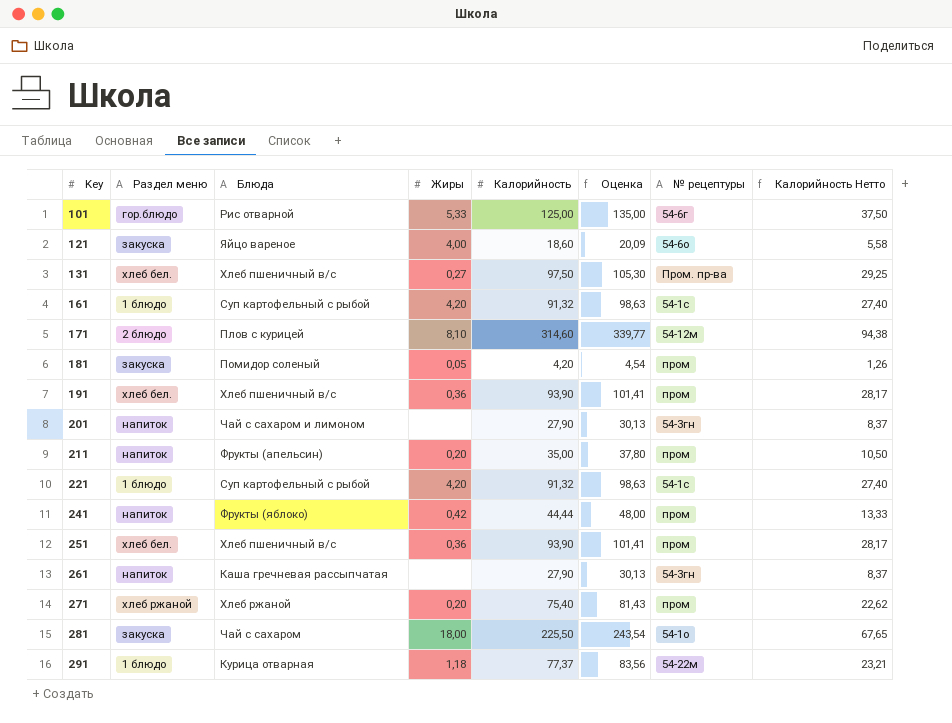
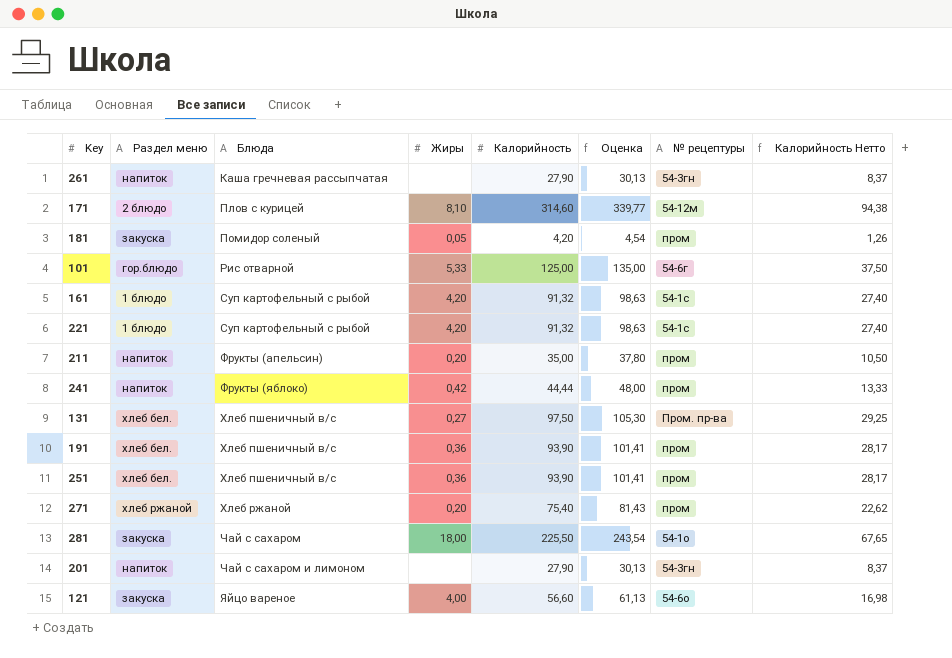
row order: Key ascending -> Блюда ascending
row 291: 1 блюдо | Курица отварная | 1,18 | 77,37 | 83,56 | 54-22м | 23,21 -> none
121 | Калорийность: 18,60 -> 56,60
121 | Оценка: 20,09 -> 61,13
121 | Калорийность Нетто: 5,58 -> 16,98

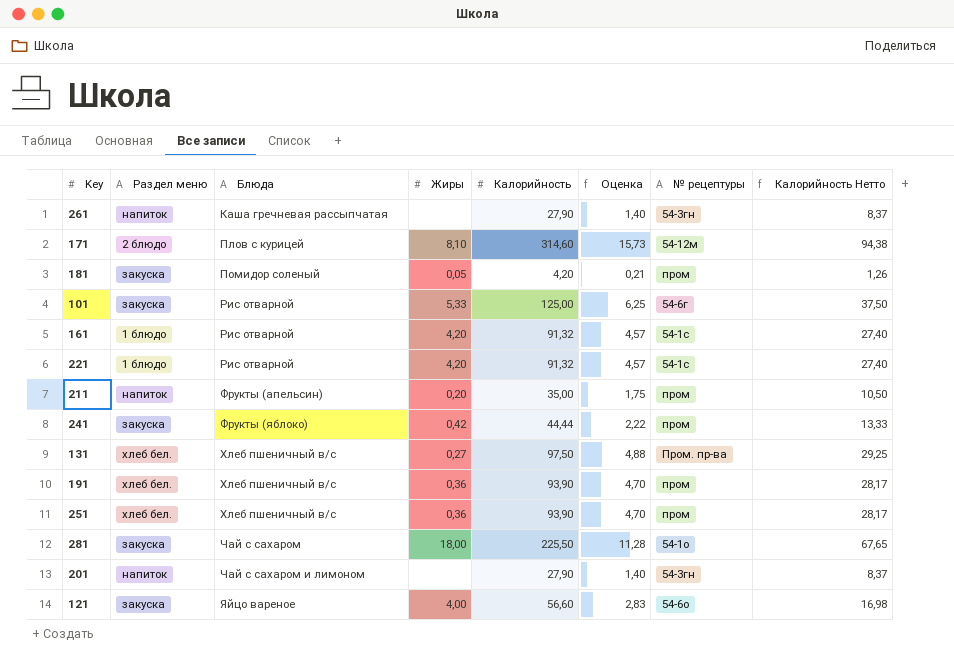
column Оценка | formula: [Калорийность] * 1,08 -> [Калорийность] * 0,05
row 271: хлеб ржаной | Хлеб ржаной | 0,20 | 75,40 | 81,43 | пром | 22,62 -> none
101 | Раздел меню: гор.блюдо -> закуска
161 | Блюда: Суп картофельный с рыбой -> Рис отварной
221 | Блюда: Суп картофельный с рыбой -> Рис отварной
241 | Раздел меню: напиток -> закуска

